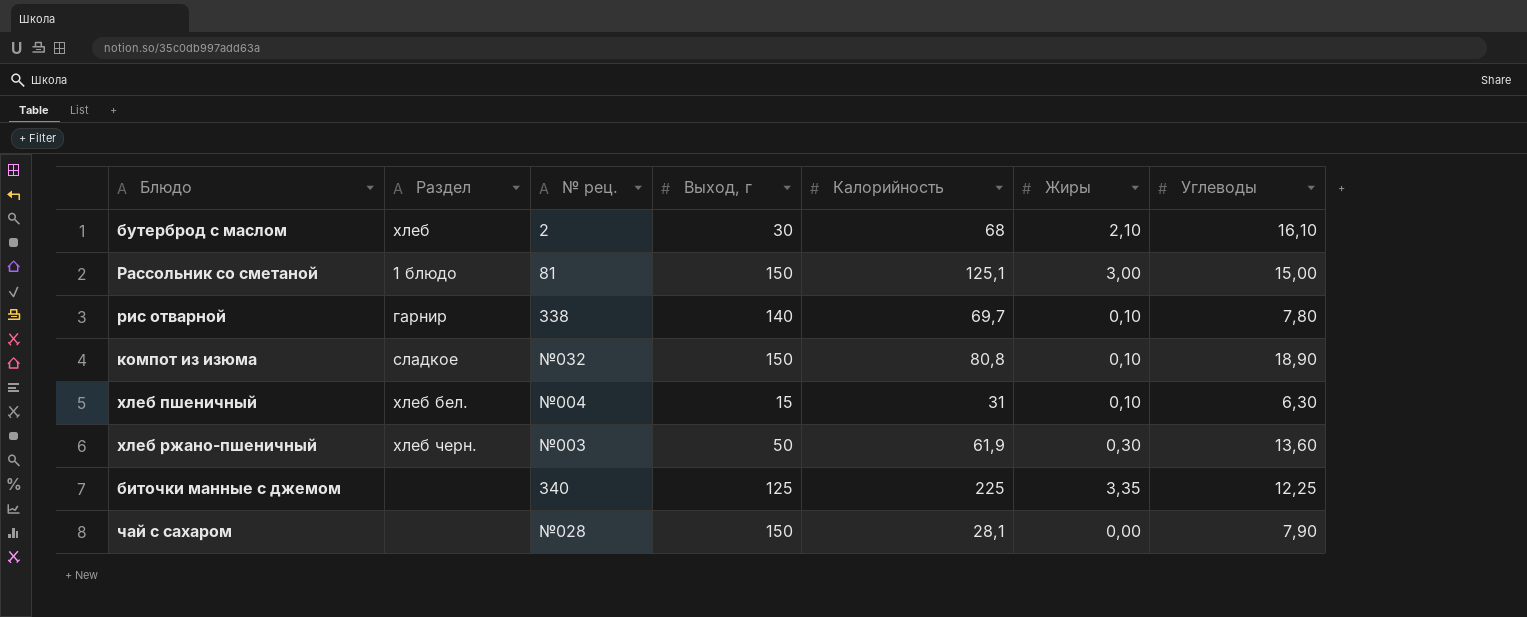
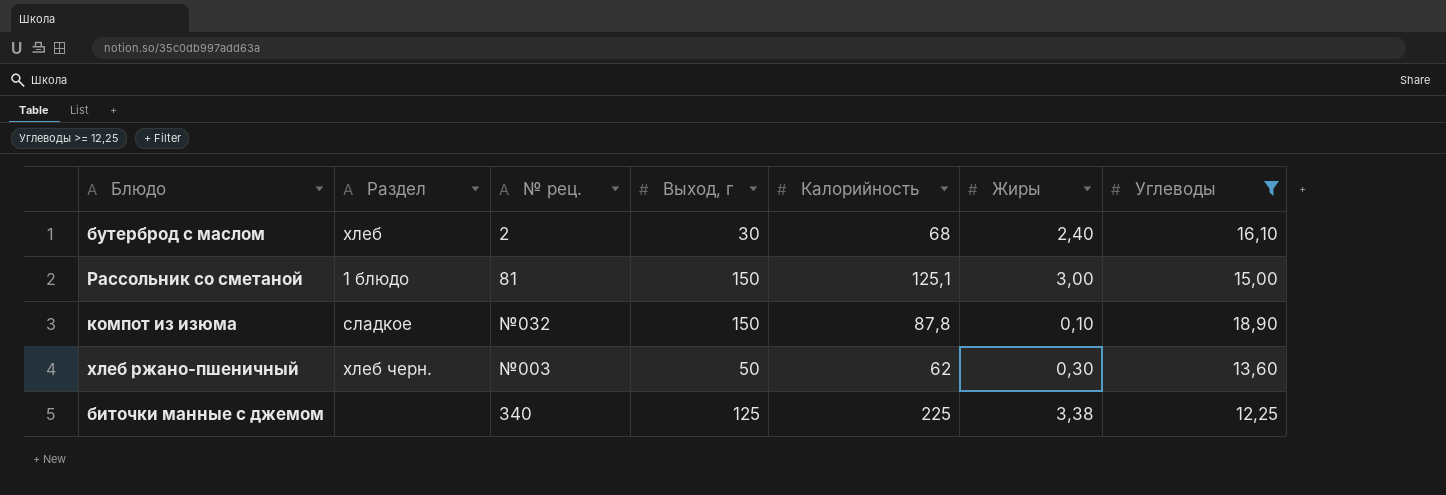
filter: none -> Углеводы >= 12,25
бутерброд с маслом | Жиры: 2,10 -> 2,40
компот из изюма | Калорийность: 80,8 -> 87,8
хлеб ржано-пшеничный | Калорийность: 61,9 -> 62
биточки манные с джемом | Жиры: 3,35 -> 3,38

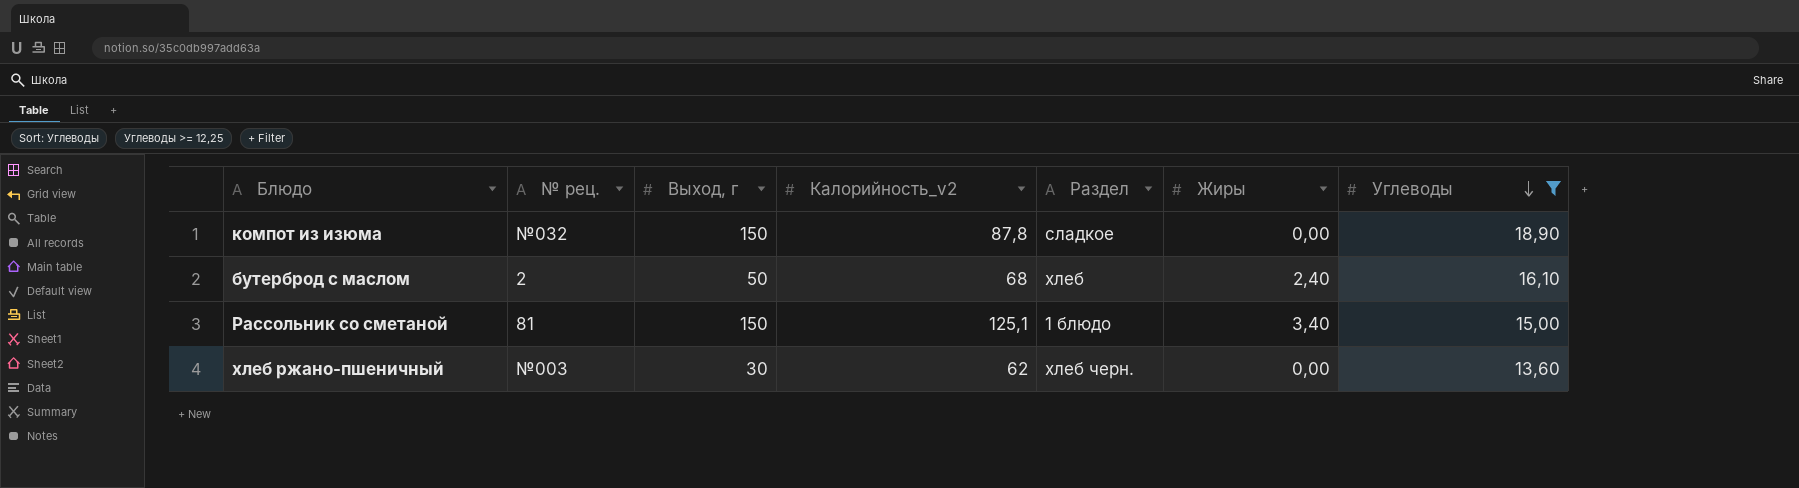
row order: none -> Углеводы descending
column name: Калорийность -> Калорийность_v2
column Раздел | position: 2 -> 5
row биточки манные с джемом: none | 340 | 125 | 225 | 3,38 | 12,25 -> none
компот из изюма | Жиры: 0,10 -> 0,00
бутерброд с маслом | Выход, г: 30 -> 50
Рассольник со сметаной | Жиры: 3,00 -> 3,40
хлеб ржано-пшеничный | Выход, г: 50 -> 30
хлеб ржано-пшеничный | Жиры: 0,30 -> 0,00

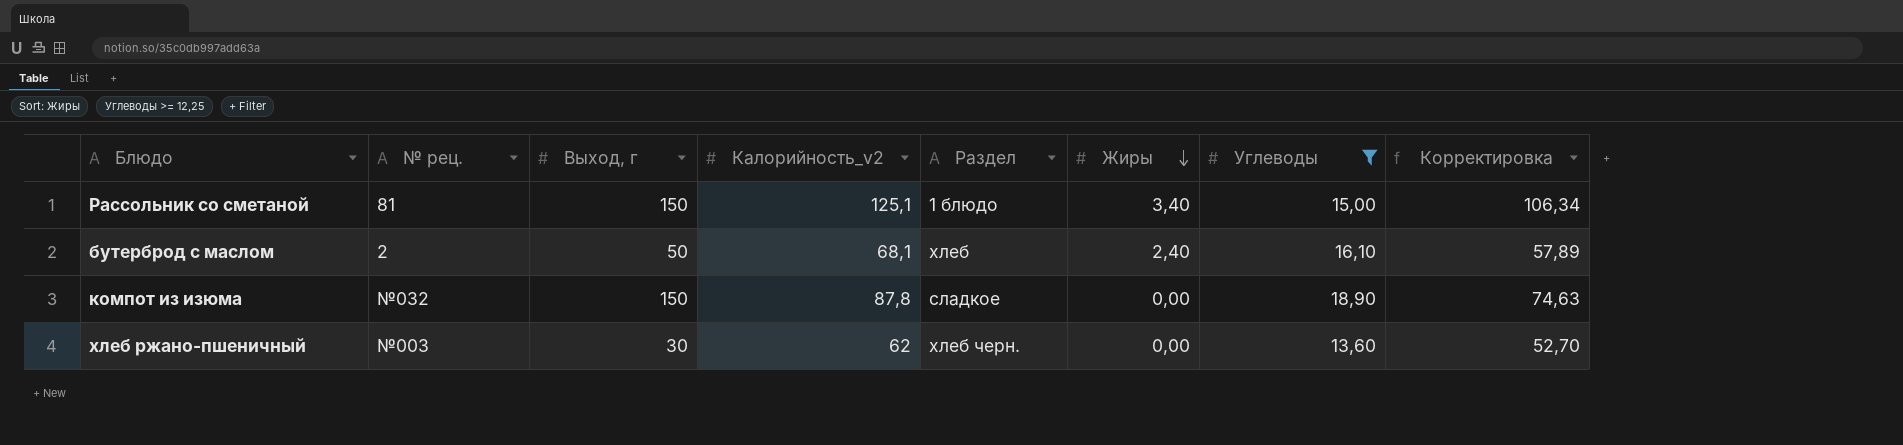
row order: Углеводы descending -> Жиры descending
column Корректировка | formula: none -> [Калорийность_v2] * 0,85
бутерброд с маслом | Калорийность_v2: 68 -> 68,1

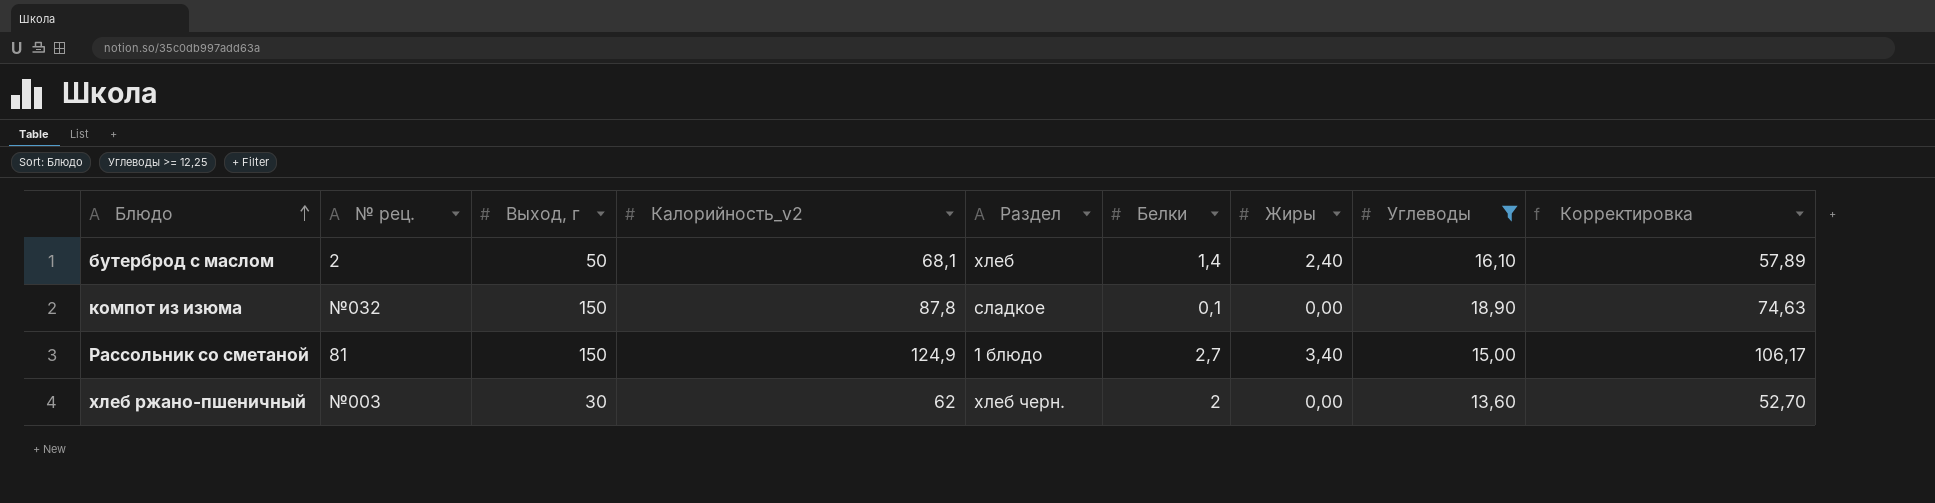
row order: Жиры descending -> Блюдо ascending
column Белки | position: none -> 6
Рассольник со сметаной | Калорийность_v2: 125,1 -> 124,9
Рассольник со сметаной | Корректировка: 106,34 -> 106,17

